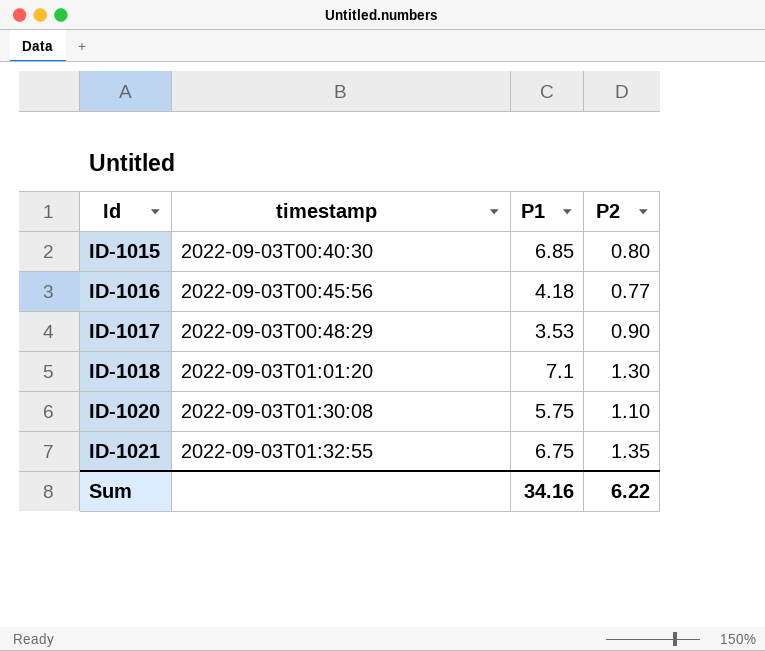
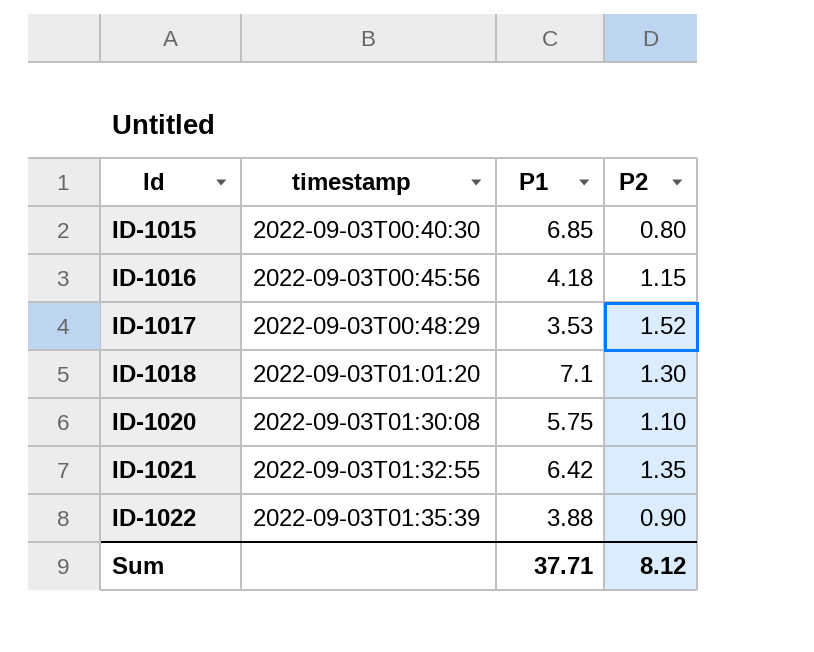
ID-1016 | P2: 0.77 -> 1.15
ID-1017 | P2: 0.90 -> 1.52
ID-1021 | P1: 6.75 -> 6.42
row ID-1022: none -> 2022-09-03T01:35:39 | 3.88 | 0.90
Sum | P1: 34.16 -> 37.71
Sum | P2: 6.22 -> 8.12

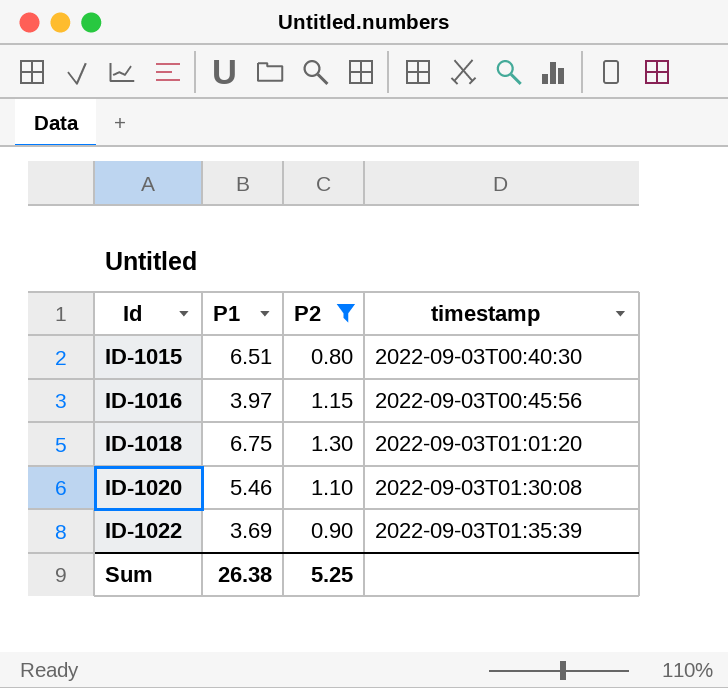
filter: none -> P2 <= 1.30
column timestamp | position: 2 -> 4
ID-1015 | P1: 6.85 -> 6.51
ID-1016 | P1: 4.18 -> 3.97
ID-1018 | P1: 7.1 -> 6.75
ID-1020 | P1: 5.75 -> 5.46
ID-1022 | P1: 3.88 -> 3.69
Sum | P1: 37.71 -> 26.38
Sum | P2: 8.12 -> 5.25

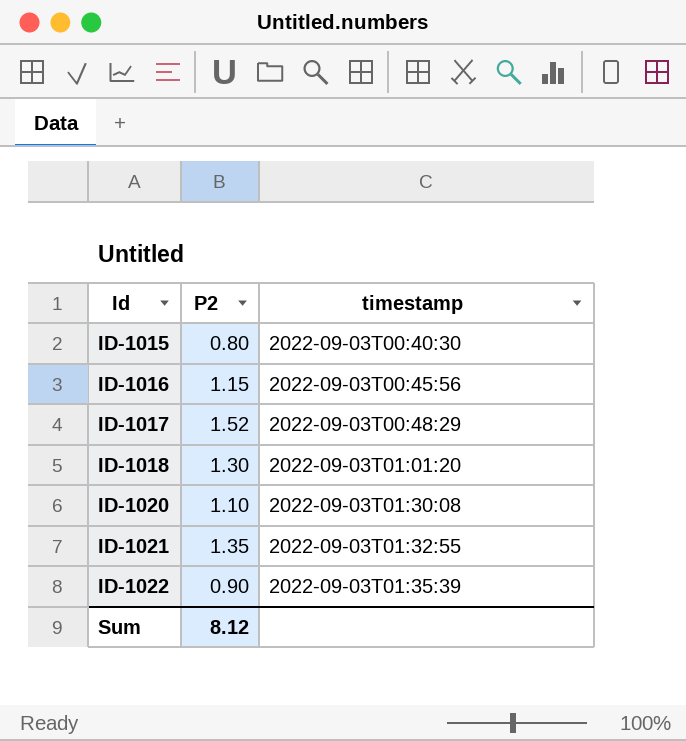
filter: P2 <= 1.30 -> none
column P1 | position: 2 -> none
Sum | P2: 5.25 -> 8.12

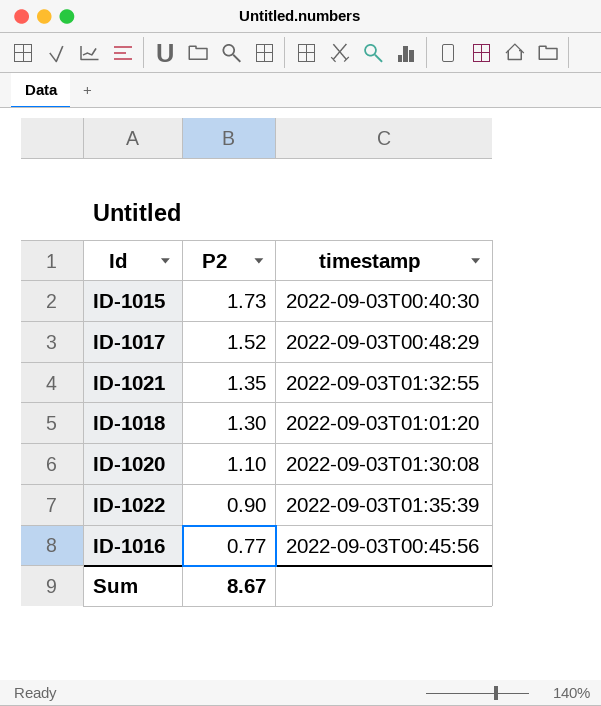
row order: Id ascending -> P2 descending
ID-1015 | P2: 0.80 -> 1.73
ID-1016 | P2: 1.15 -> 0.77
Sum | P2: 8.12 -> 8.67

